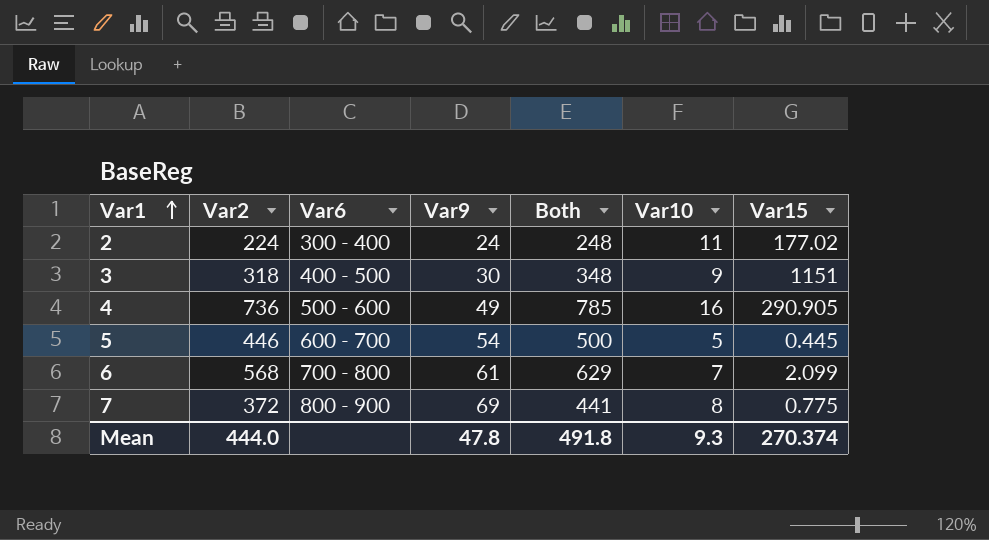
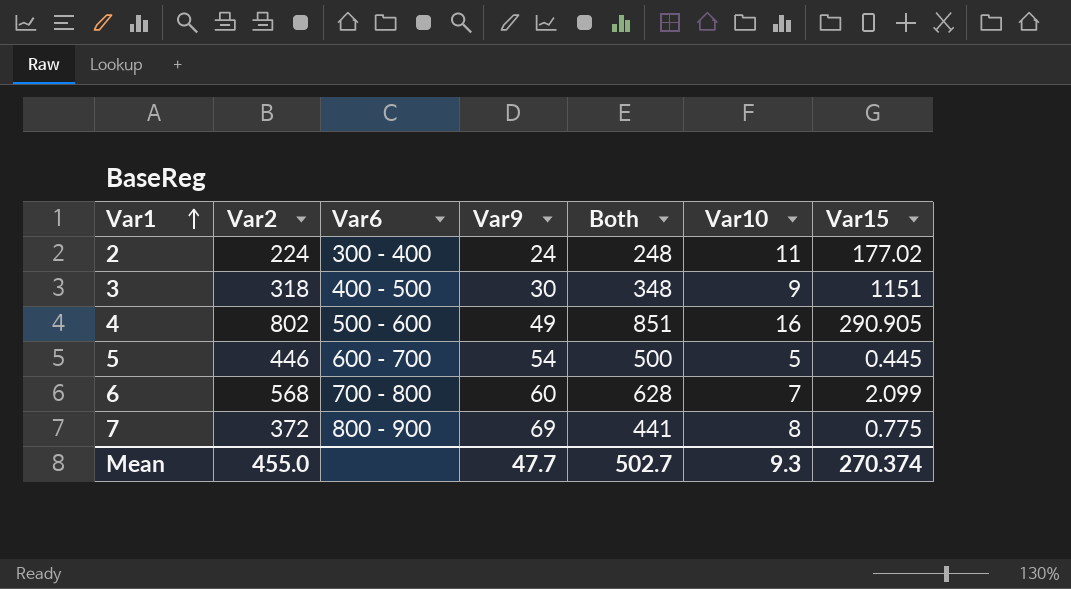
4 | Var2: 736 -> 802
4 | Both: 785 -> 851
6 | Var9: 61 -> 60
6 | Both: 629 -> 628
Mean | Var2: 444.0 -> 455.0
Mean | Var9: 47.8 -> 47.7
Mean | Both: 491.8 -> 502.7

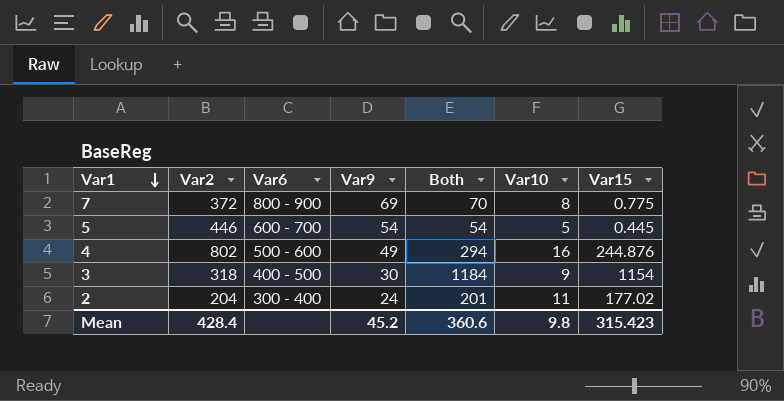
row order: Var1 ascending -> Var1 descending
column Both | formula: [Var2] + [Var9] -> [Var9] + [Var15]
row 6: 568 | 700 - 800 | 60 | 628 | 7 | 2.099 -> none
4 | Var15: 290.905 -> 244.876
3 | Var15: 1151 -> 1154
2 | Var2: 224 -> 204
Mean | Var2: 455.0 -> 428.4
Mean | Var9: 47.7 -> 45.2
Mean | Both: 502.7 -> 360.6
Mean | Var10: 9.3 -> 9.8
Mean | Var15: 270.374 -> 315.423

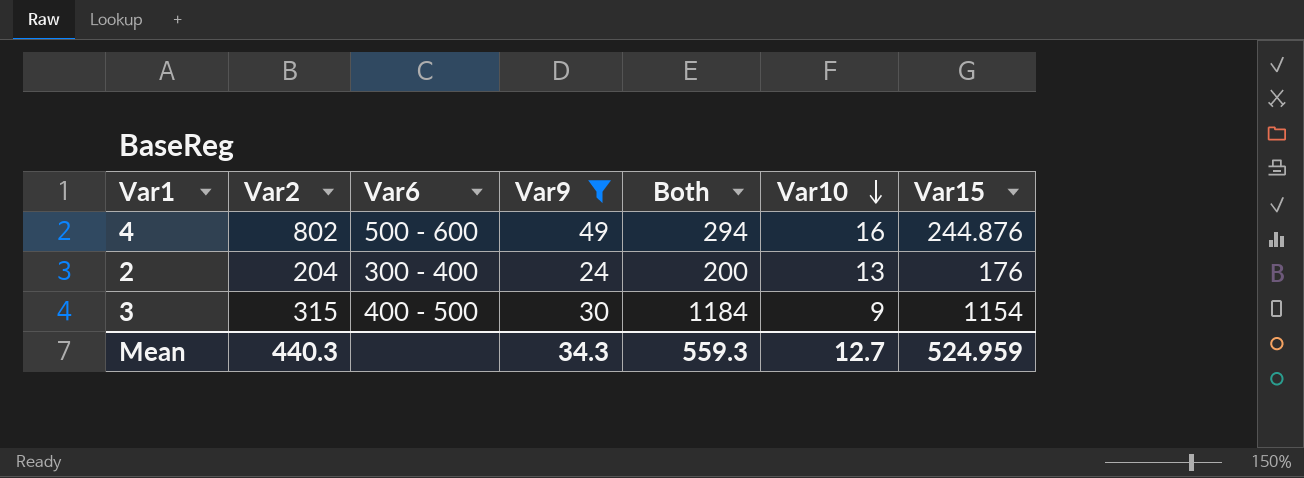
filter: none -> Var9 <= 49
row order: Var1 descending -> Var10 descending
2 | Both: 201 -> 200
2 | Var10: 11 -> 13
2 | Var15: 177.02 -> 176
3 | Var2: 318 -> 315
Mean | Var2: 428.4 -> 440.3
Mean | Var9: 45.2 -> 34.3
Mean | Both: 360.6 -> 559.3
Mean | Var10: 9.8 -> 12.7
Mean | Var15: 315.423 -> 524.959

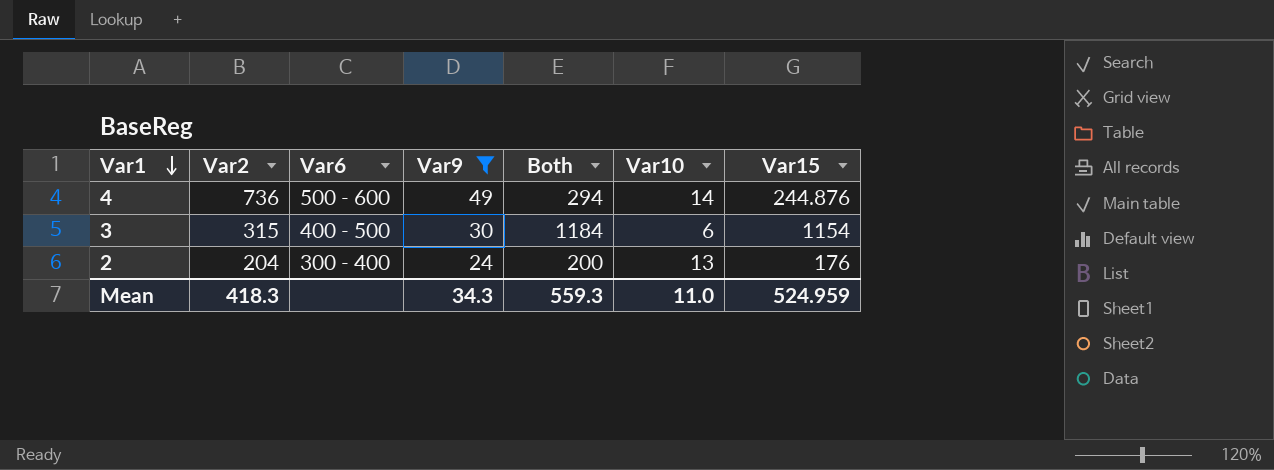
row order: Var10 descending -> Var1 descending
4 | Var2: 802 -> 736
4 | Var10: 16 -> 14
3 | Var10: 9 -> 6
Mean | Var2: 440.3 -> 418.3
Mean | Var10: 12.7 -> 11.0

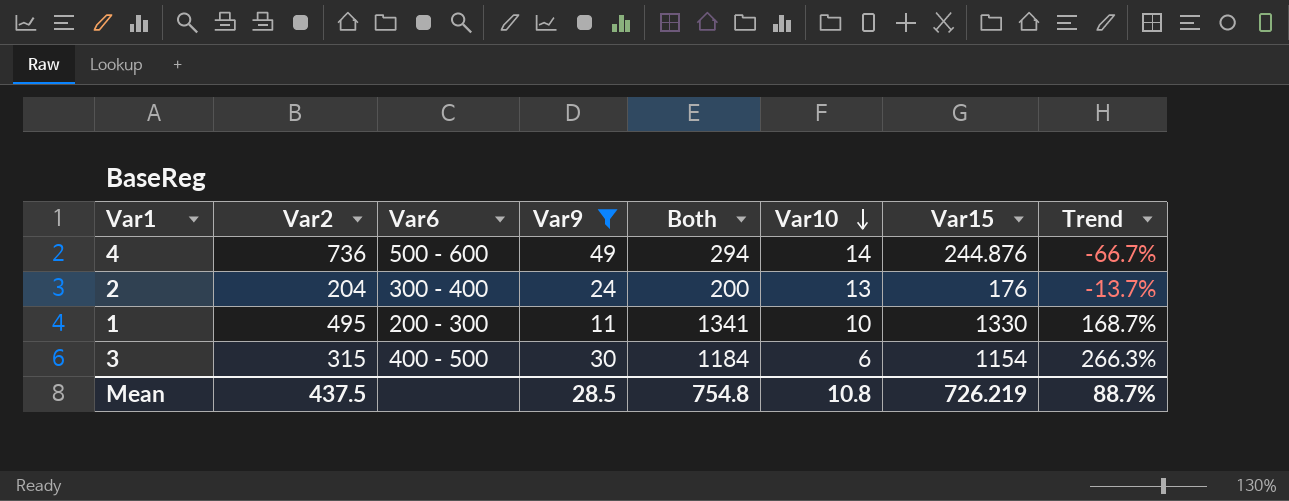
row order: Var1 descending -> Var10 descending
column Trend | formula: none -> ([Var15] - [Var2]) / [Var2]
row 1: none -> 495 | 200 - 300 | 11 | 1341 | 10 | 1330 | 168.7%
Mean | Var2: 418.3 -> 437.5
Mean | Var9: 34.3 -> 28.5
Mean | Both: 559.3 -> 754.8
Mean | Var10: 11.0 -> 10.8
Mean | Var15: 524.959 -> 726.219

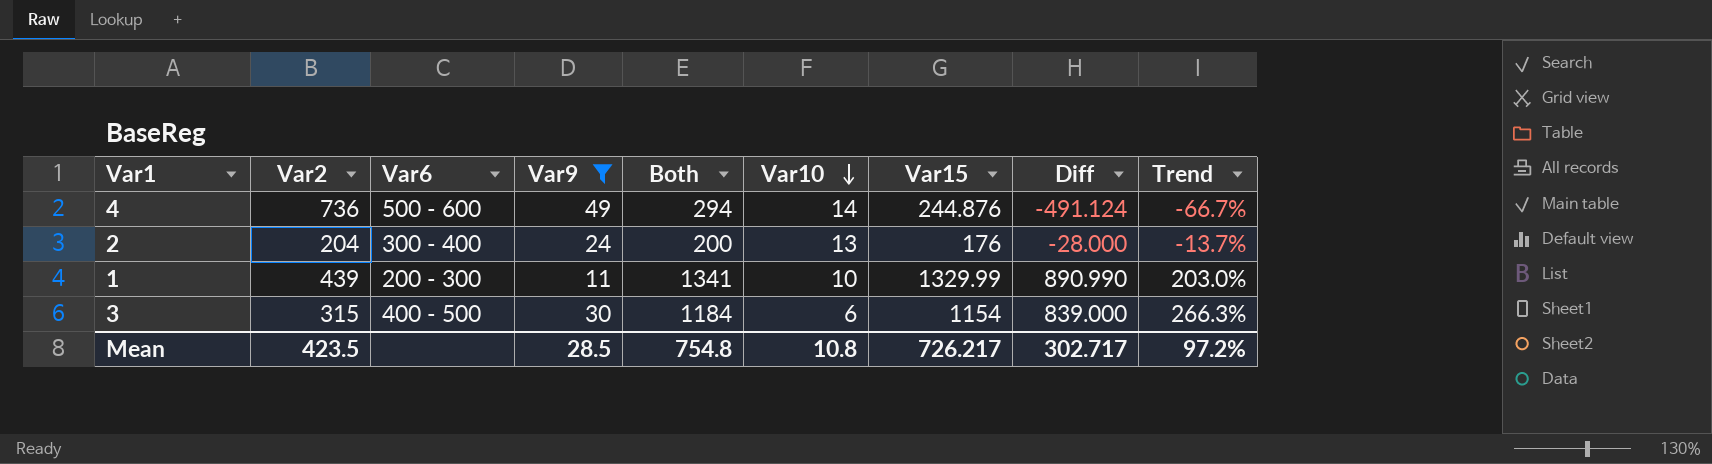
column Diff | formula: none -> [Var15] - [Var2]
1 | Var2: 495 -> 439
1 | Var15: 1330 -> 1329.99
1 | Trend: 168.7% -> 203.0%
Mean | Var2: 437.5 -> 423.5
Mean | Var15: 726.219 -> 726.217
Mean | Trend: 88.7% -> 97.2%

